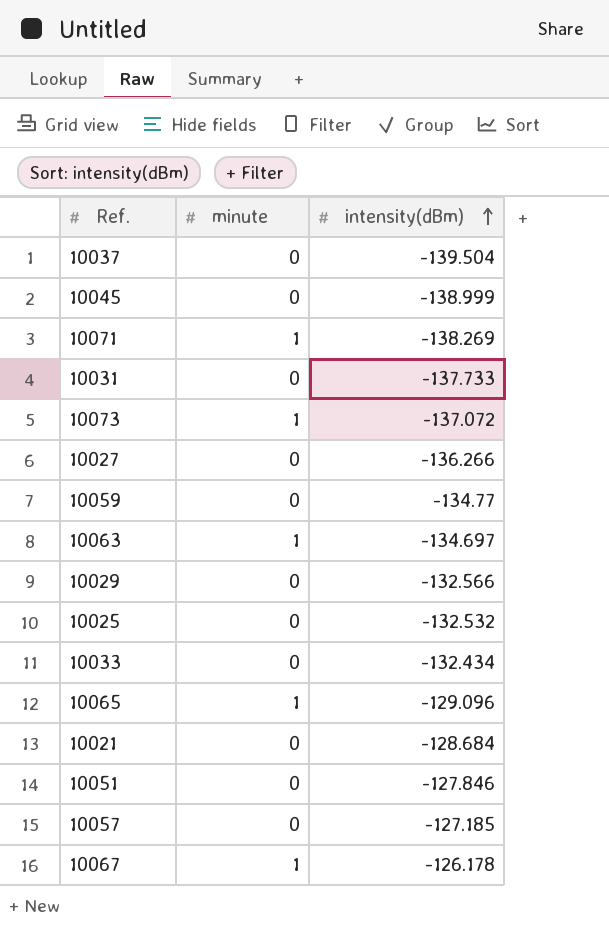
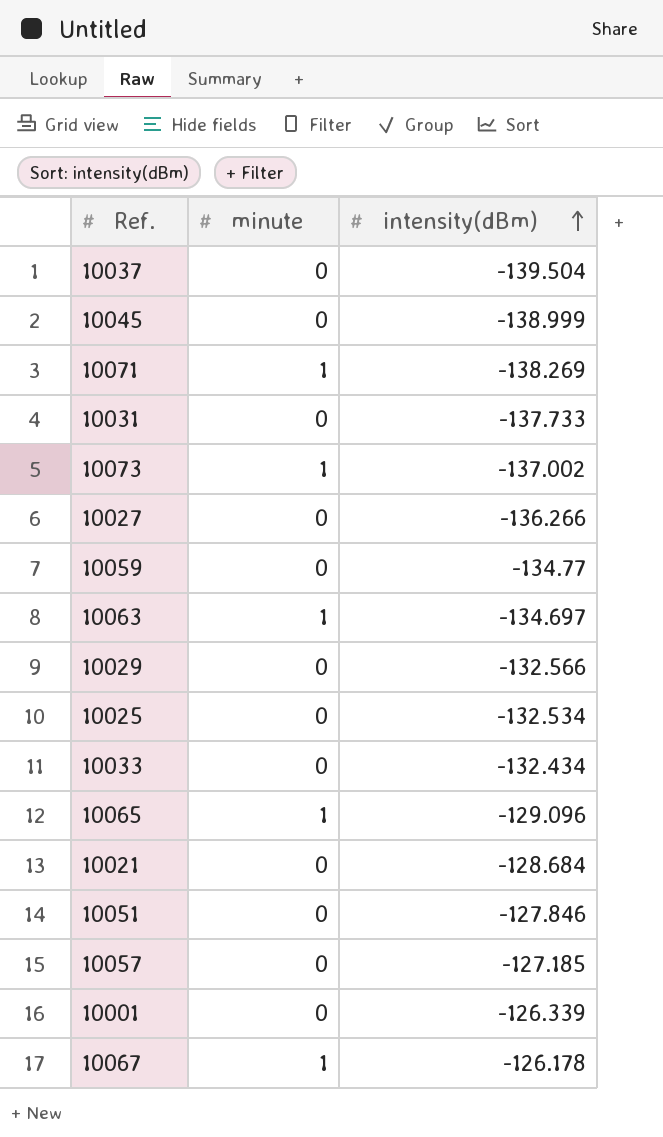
10073 | intensity(dBm): -137.072 -> -137.002
10025 | intensity(dBm): -132.532 -> -132.534
row 10001: none -> 0 | -126.339

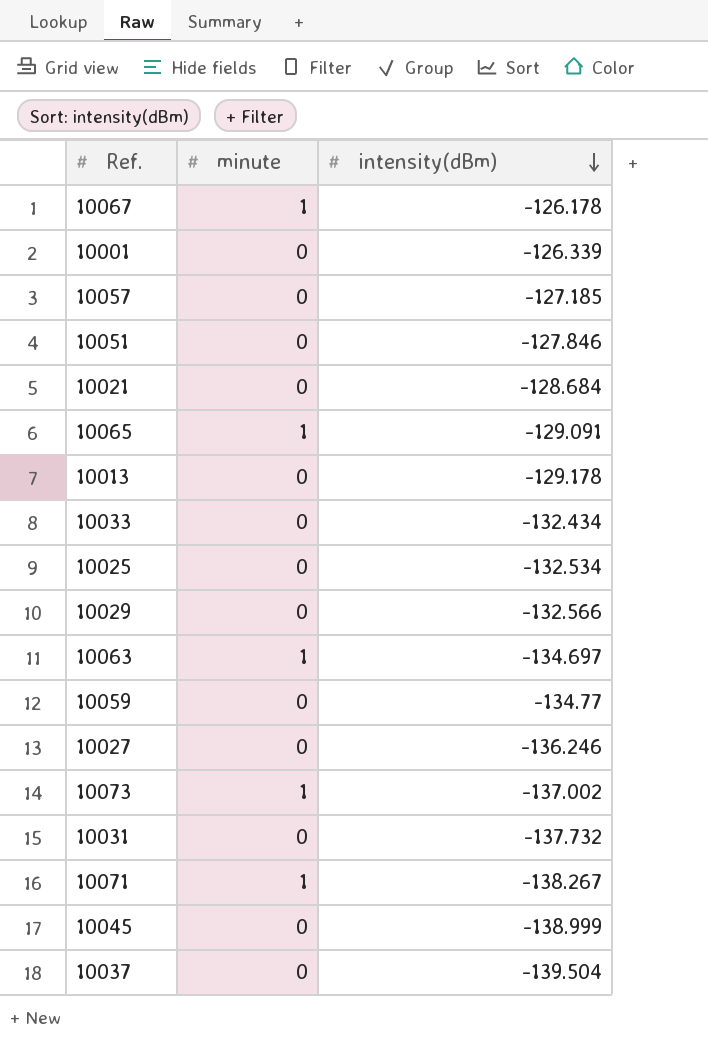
row order: intensity(dBm) ascending -> intensity(dBm) descending
10065 | intensity(dBm): -129.096 -> -129.091
row 10013: none -> 0 | -129.178
10027 | intensity(dBm): -136.266 -> -136.246
10031 | intensity(dBm): -137.733 -> -137.732
10071 | intensity(dBm): -138.269 -> -138.267

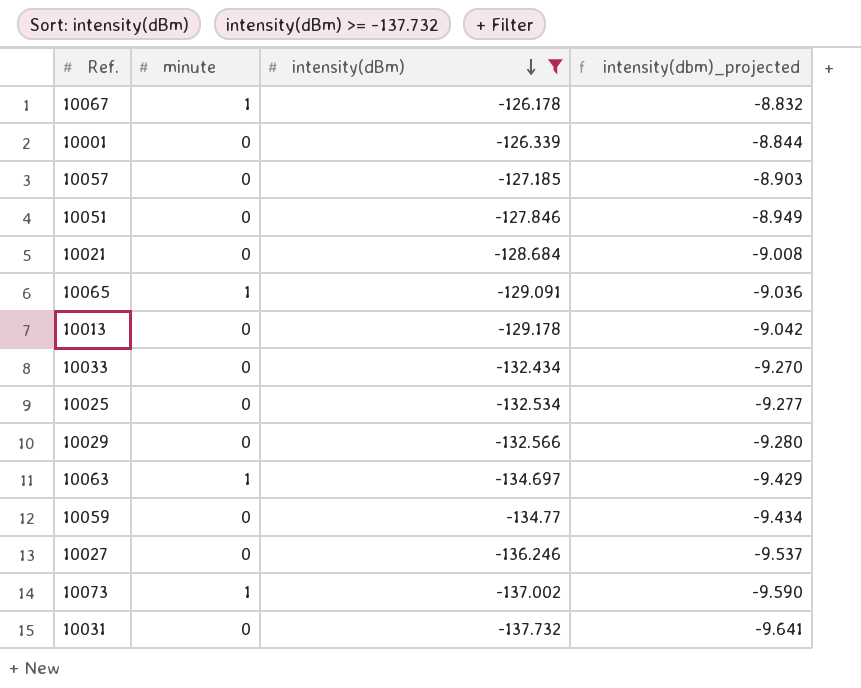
filter: none -> intensity(dBm) >= -137.732
column intensity(dbm)_projected | formula: none -> [intensity(dBm)] * 0.07

